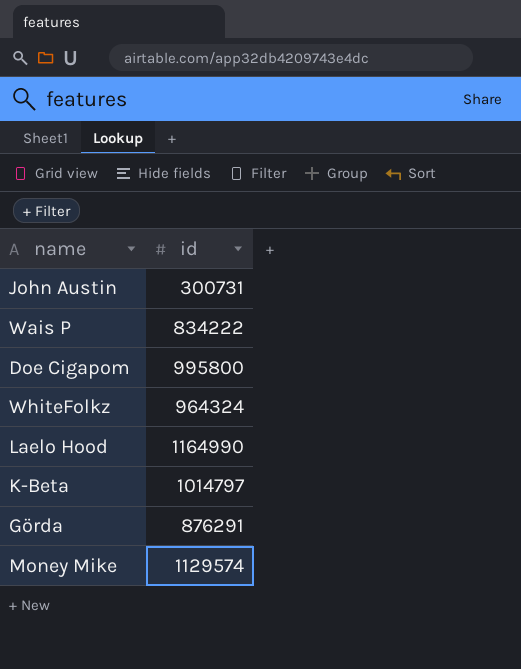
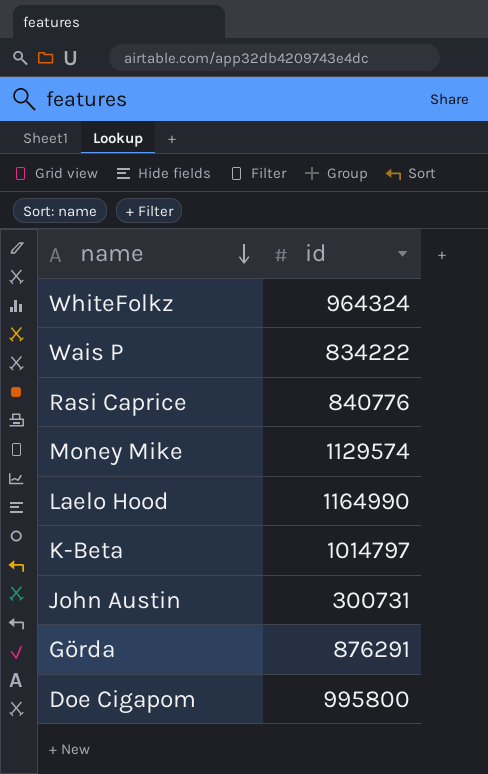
row order: none -> name descending
row Rasi Caprice: none -> 840776

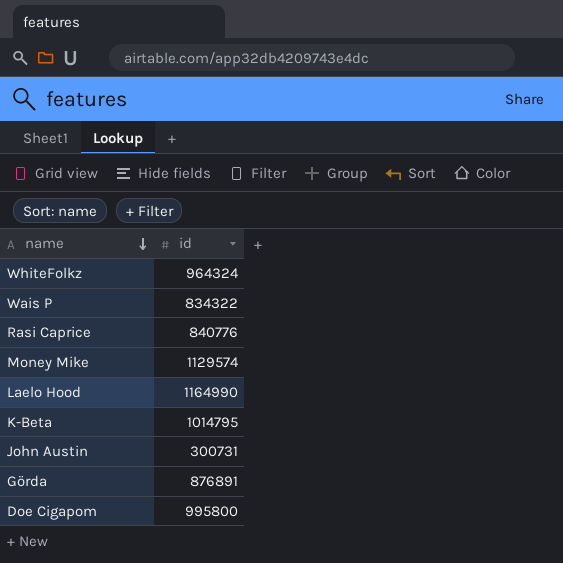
Wais P | id: 834222 -> 834322
K-Beta | id: 1014797 -> 1014795
Görda | id: 876291 -> 876891

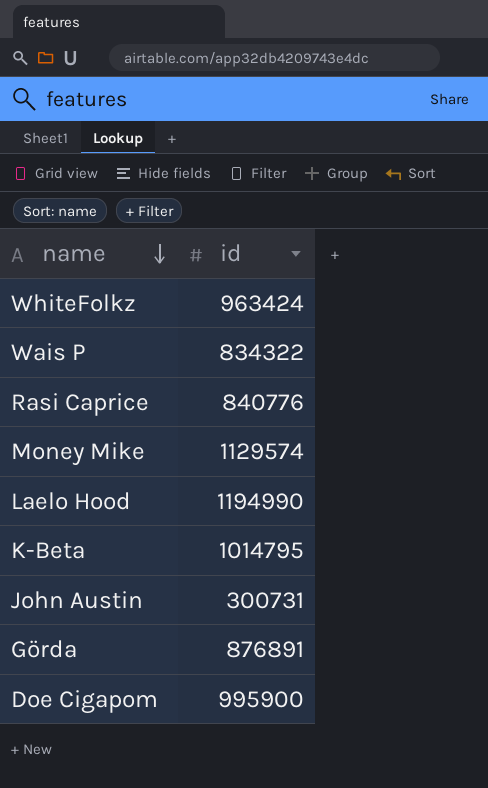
WhiteFolkz | id: 964324 -> 963424
Laelo Hood | id: 1164990 -> 1194990
Doe Cigapom | id: 995800 -> 995900

